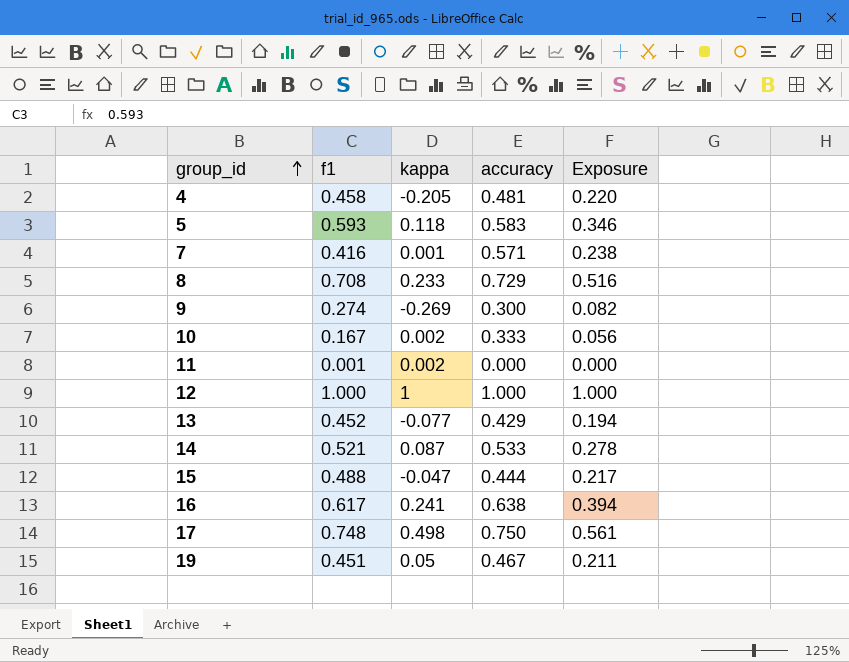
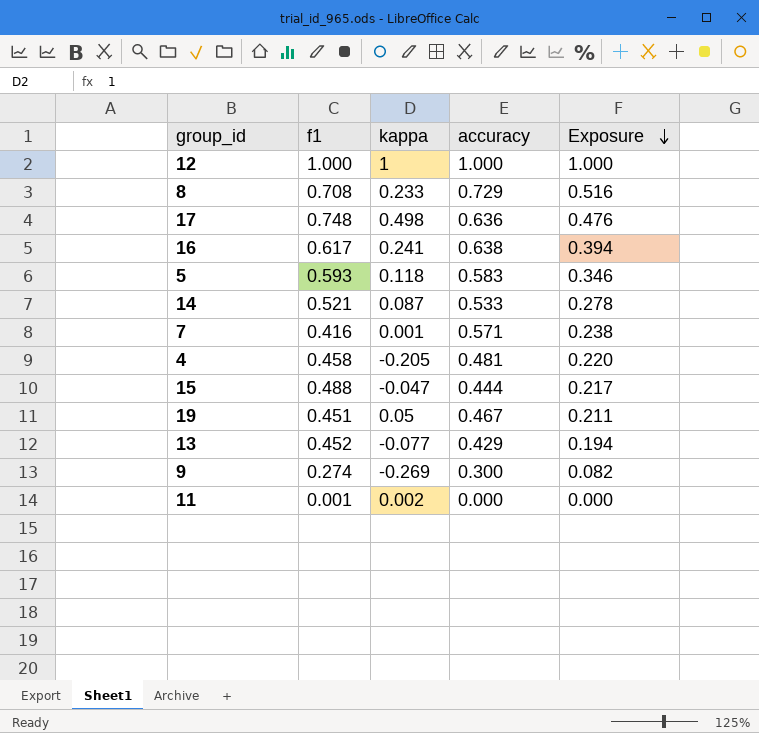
row order: group_id ascending -> Exposure descending
row 10: 0.167 | 0.002 | 0.333 | 0.056 -> none
17 | accuracy: 0.750 -> 0.636
17 | Exposure: 0.561 -> 0.476

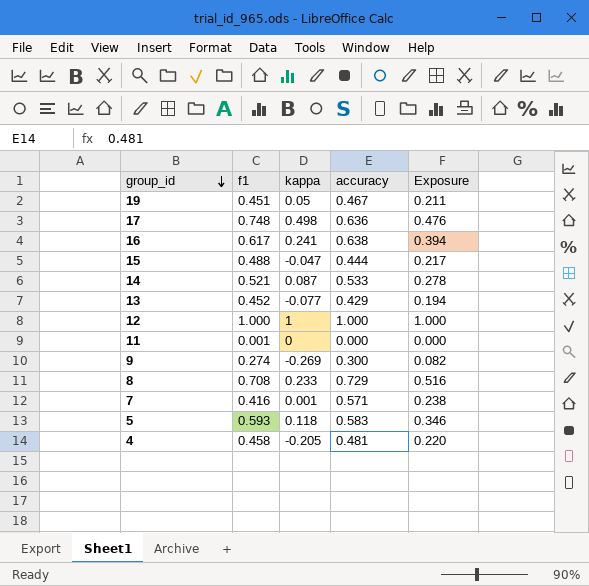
row order: Exposure descending -> group_id descending
11 | kappa: 0.002 -> 0

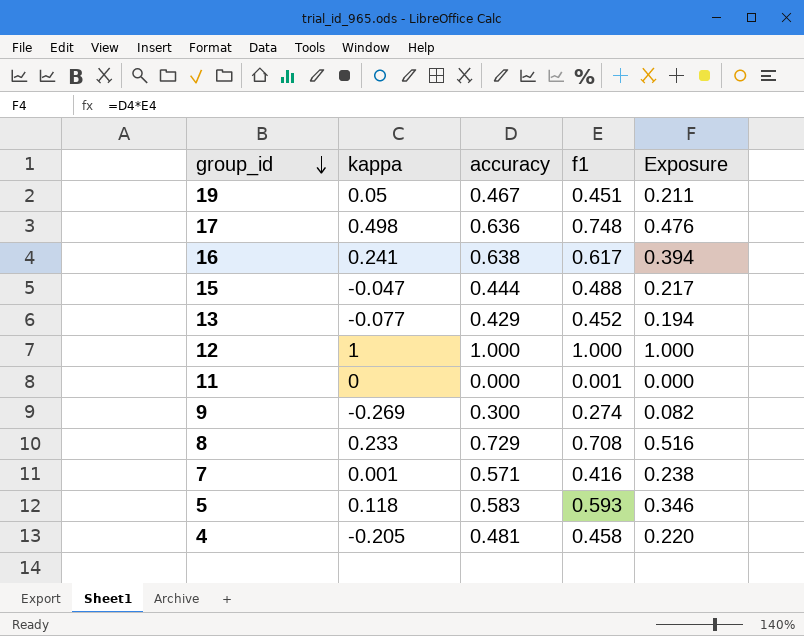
column f1 | position: 2 -> 4
row 14: 0.521 | 0.087 | 0.533 | 0.278 -> none

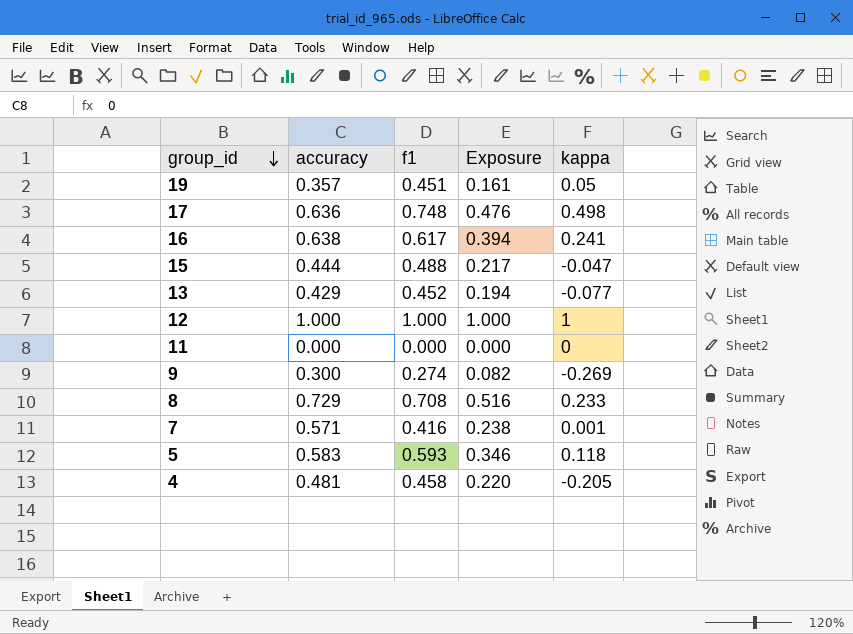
column kappa | position: 2 -> 5
19 | accuracy: 0.467 -> 0.357
19 | Exposure: 0.211 -> 0.161
11 | f1: 0.001 -> 0.000

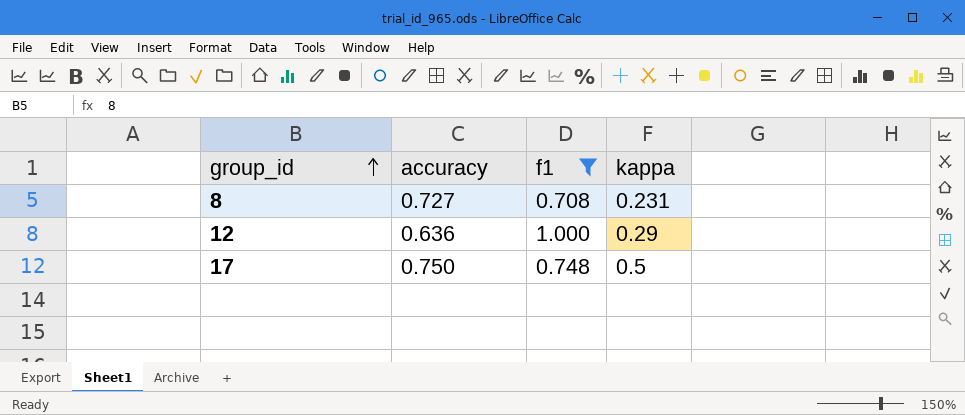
filter: none -> f1 >= 0.708
row order: group_id descending -> group_id ascending
column Exposure | formula: [accuracy] * [f1] -> none
8 | accuracy: 0.729 -> 0.727
8 | kappa: 0.233 -> 0.231
12 | accuracy: 1.000 -> 0.636
12 | kappa: 1 -> 0.29
17 | accuracy: 0.636 -> 0.750
17 | kappa: 0.498 -> 0.5

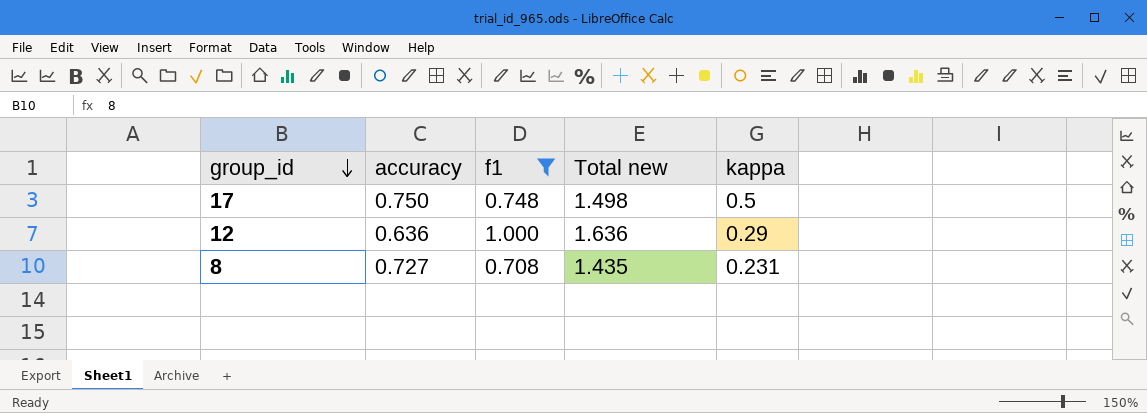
row order: group_id ascending -> group_id descending
column Total new | formula: none -> [accuracy] + [f1]

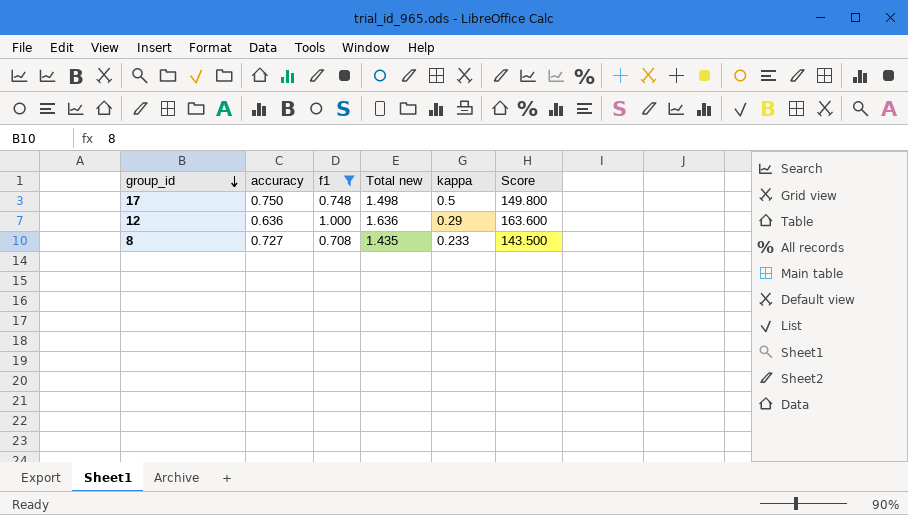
column Score | formula: none -> [Total new] * 100
8 | kappa: 0.231 -> 0.233

